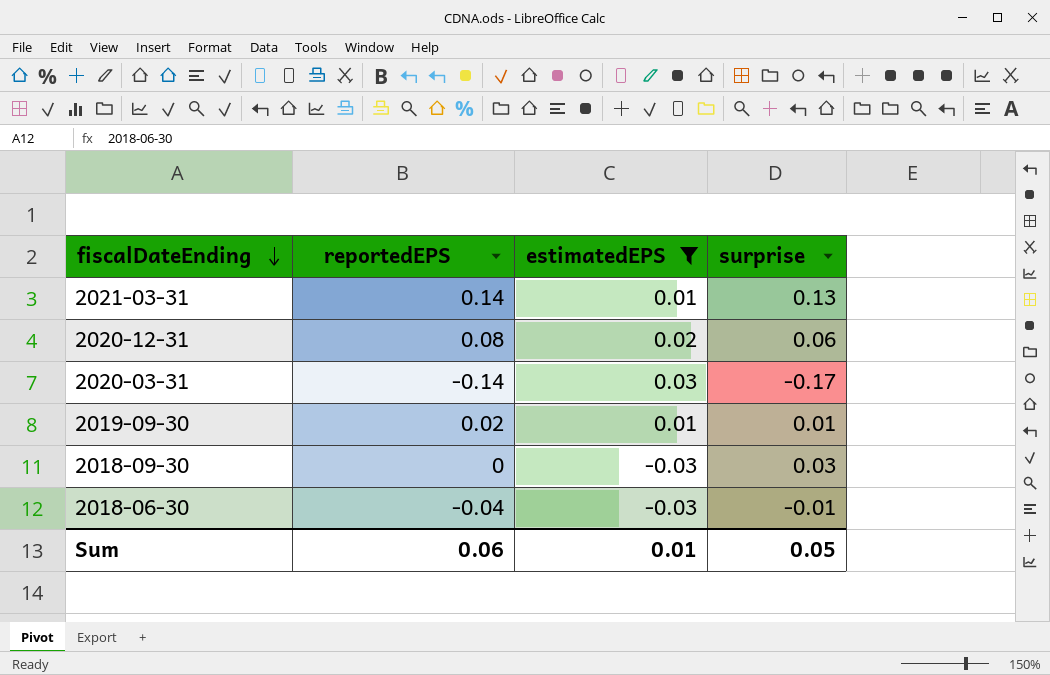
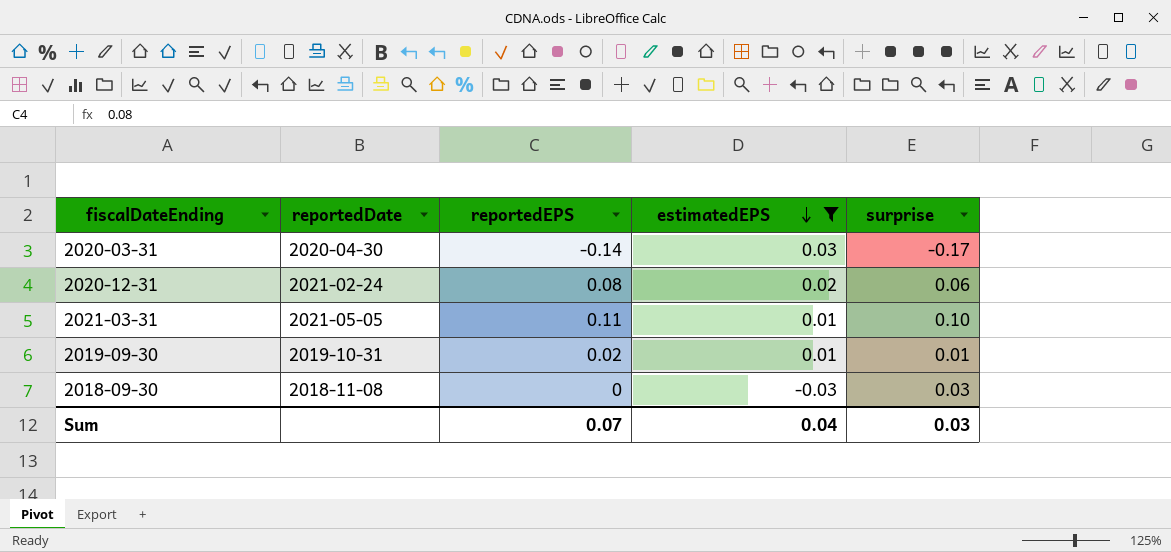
row order: fiscalDateEnding descending -> estimatedEPS descending
column reportedDate | position: none -> 2
row 2018-06-30: -0.04 | -0.03 | -0.01 -> none
2021-03-31 | reportedEPS: 0.14 -> 0.11
2021-03-31 | surprise: 0.13 -> 0.10
Sum | reportedEPS: 0.06 -> 0.07
Sum | estimatedEPS: 0.01 -> 0.04
Sum | surprise: 0.05 -> 0.03

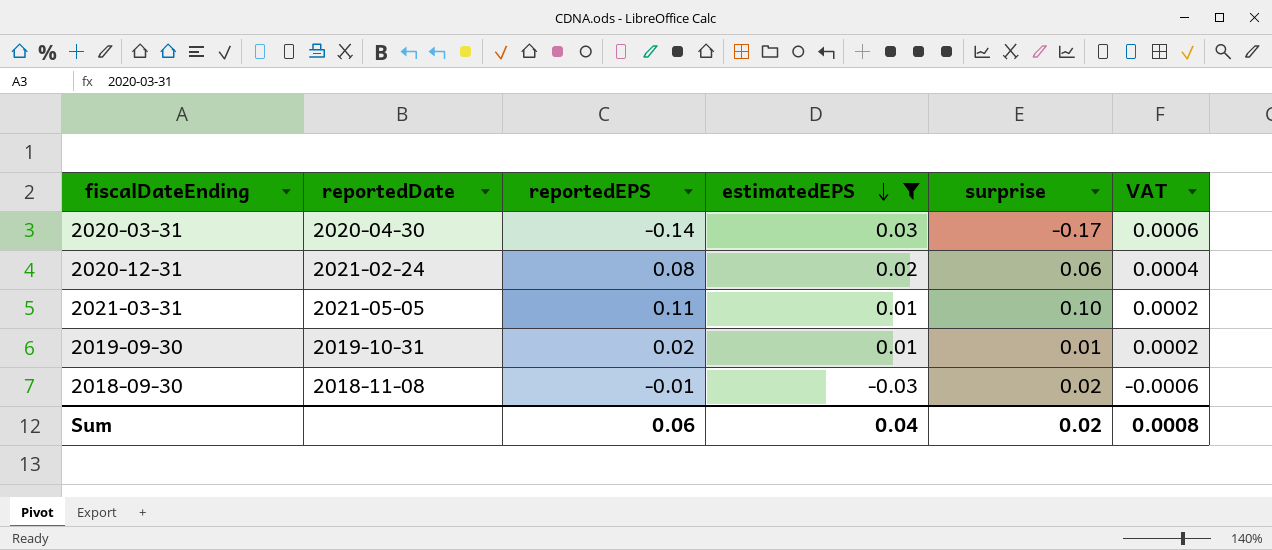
column VAT | formula: none -> [estimatedEPS] * 0.02
2018-09-30 | reportedEPS: 0 -> -0.01
2018-09-30 | surprise: 0.03 -> 0.02
Sum | reportedEPS: 0.07 -> 0.06
Sum | surprise: 0.03 -> 0.02

